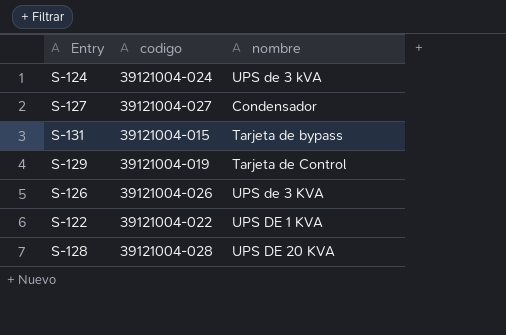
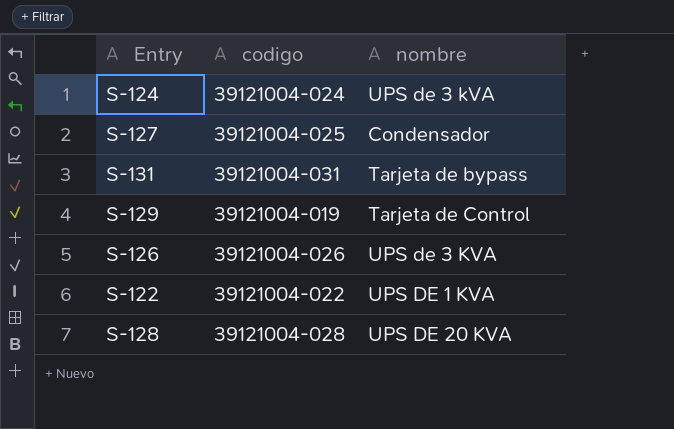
S-127 | codigo: 39121004-027 -> 39121004-025
S-131 | codigo: 39121004-015 -> 39121004-031

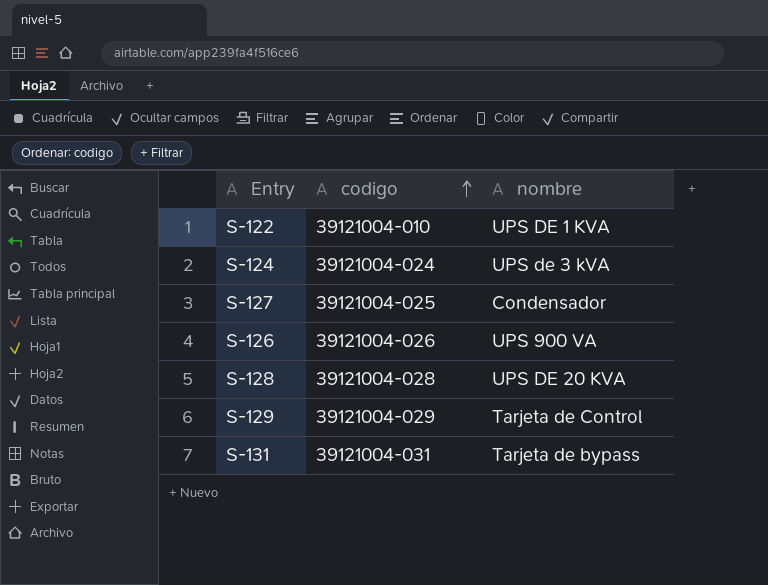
row order: none -> codigo ascending
S-122 | codigo: 39121004-022 -> 39121004-010
S-126 | nombre: UPS de 3 KVA -> UPS 900 VA
S-129 | codigo: 39121004-019 -> 39121004-029

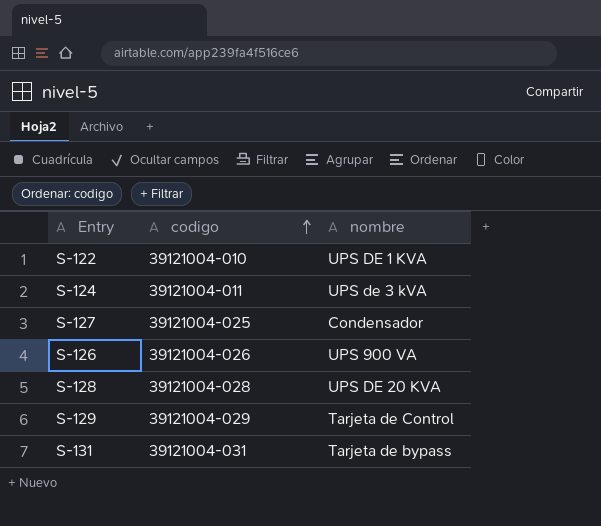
S-124 | codigo: 39121004-024 -> 39121004-011

